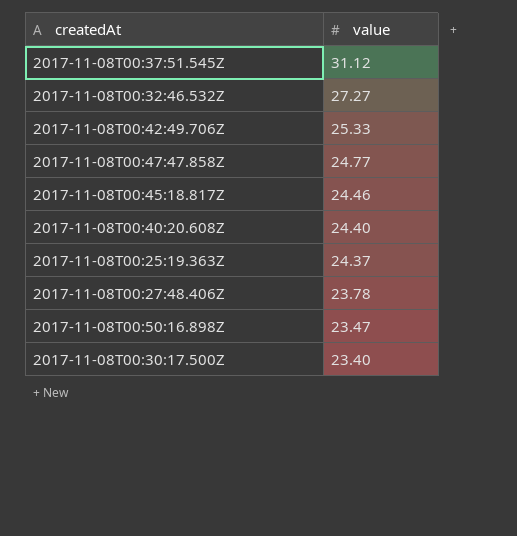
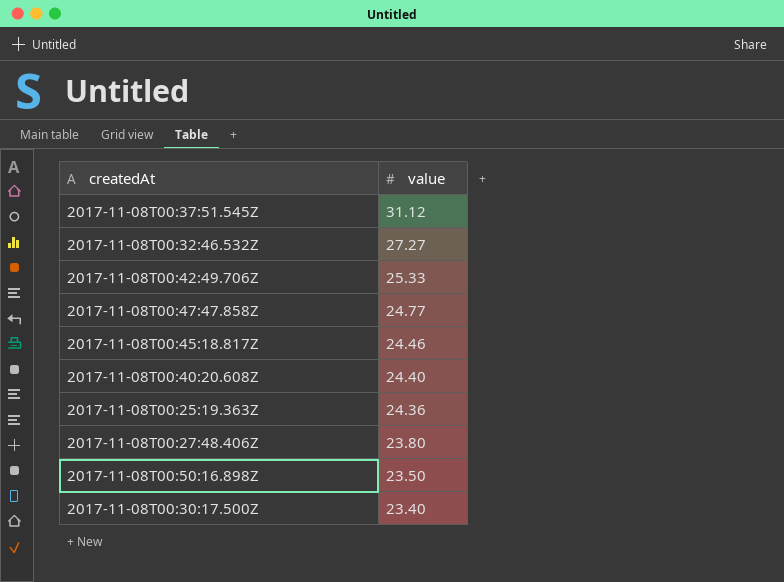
2017-11-08T00:25:19.363Z | value: 24.37 -> 24.36
2017-11-08T00:27:48.406Z | value: 23.78 -> 23.80
2017-11-08T00:50:16.898Z | value: 23.47 -> 23.50

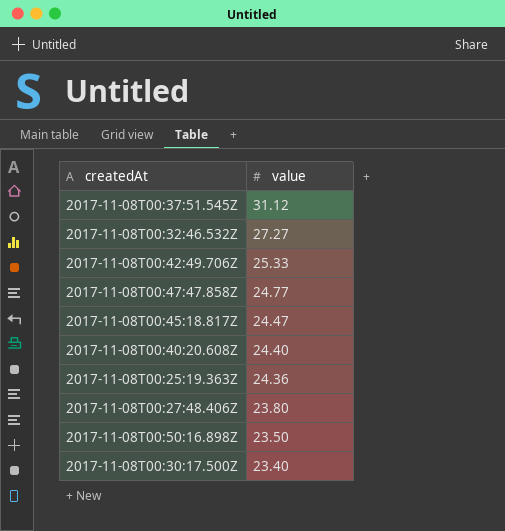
2017-11-08T00:45:18.817Z | value: 24.46 -> 24.47

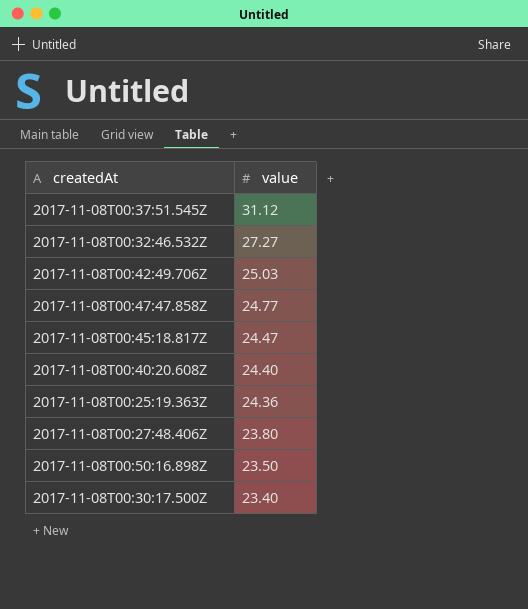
2017-11-08T00:42:49.706Z | value: 25.33 -> 25.03

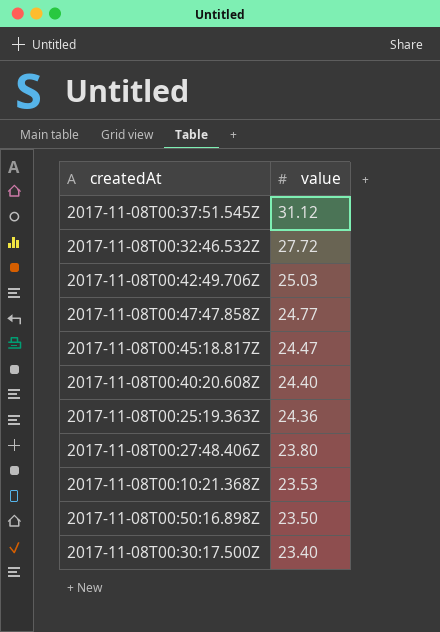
2017-11-08T00:32:46.532Z | value: 27.27 -> 27.72
row 2017-11-08T00:10:21.368Z: none -> 23.53

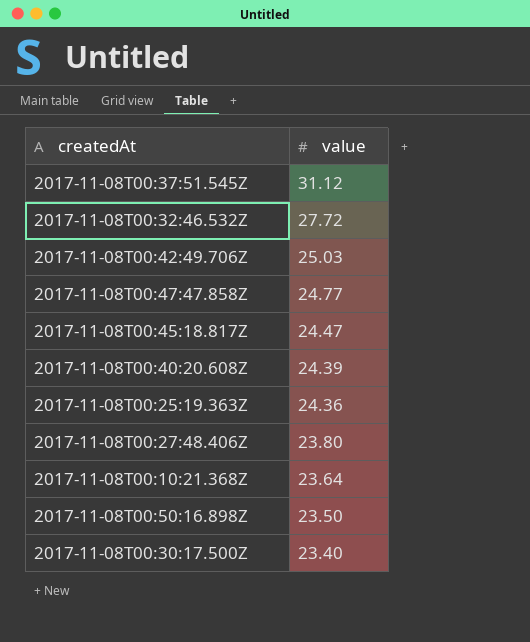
2017-11-08T00:40:20.608Z | value: 24.40 -> 24.39
2017-11-08T00:10:21.368Z | value: 23.53 -> 23.64

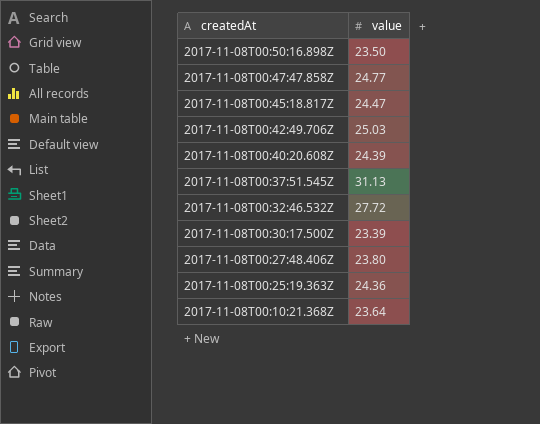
row order: value descending -> createdAt descending
2017-11-08T00:37:51.545Z | value: 31.12 -> 31.13
2017-11-08T00:30:17.500Z | value: 23.40 -> 23.39

